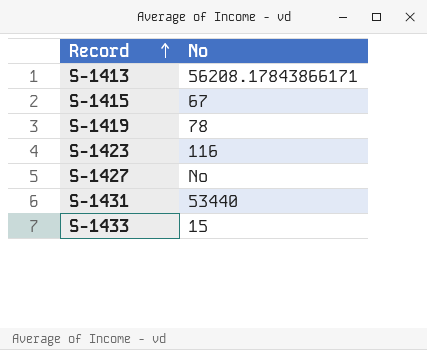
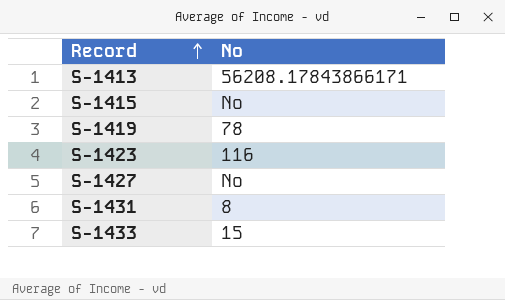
S-1415 | No: 67 -> No
S-1431 | No: 53440 -> 8

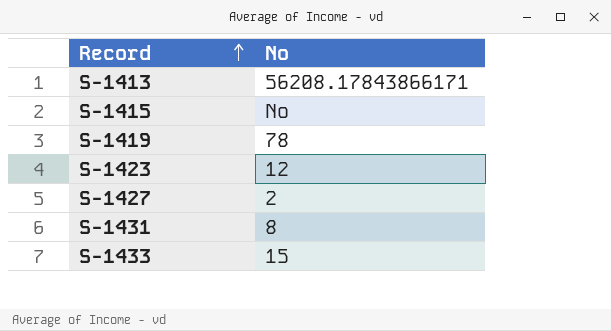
S-1423 | No: 116 -> 12
S-1427 | No: No -> 2

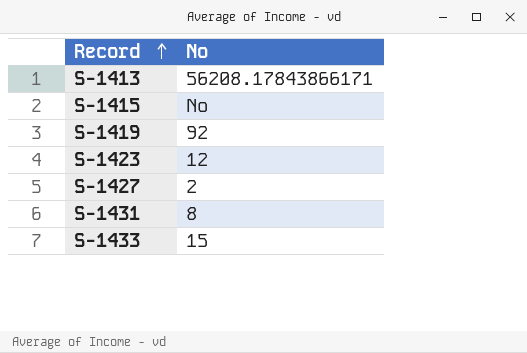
S-1419 | No: 78 -> 92

